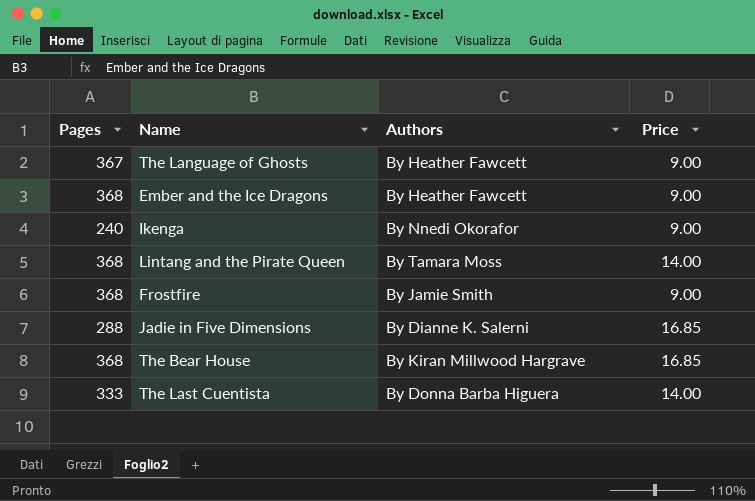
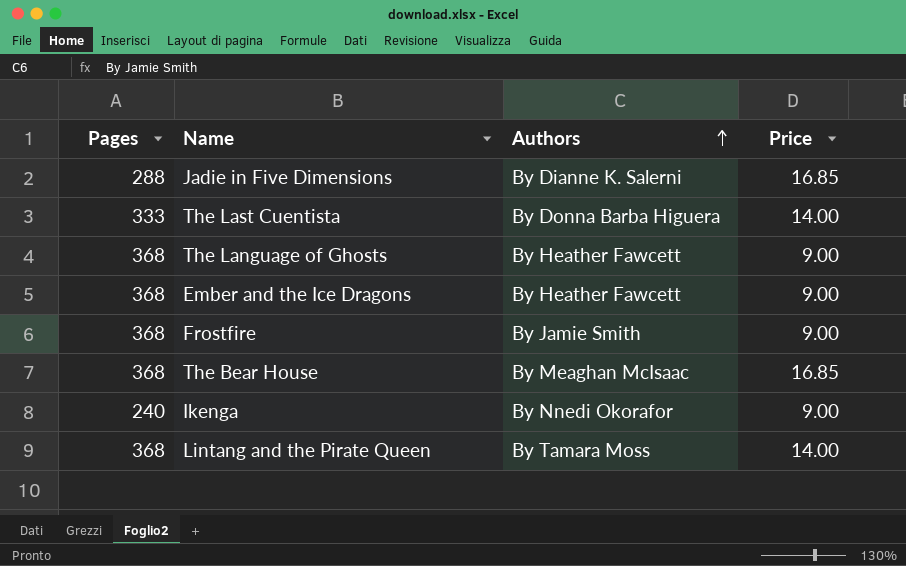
row order: none -> Authors ascending
The Language of Ghosts | Pages: 367 -> 368
The Bear House | Authors: By Kiran Millwood Hargrave -> By Meaghan McIsaac

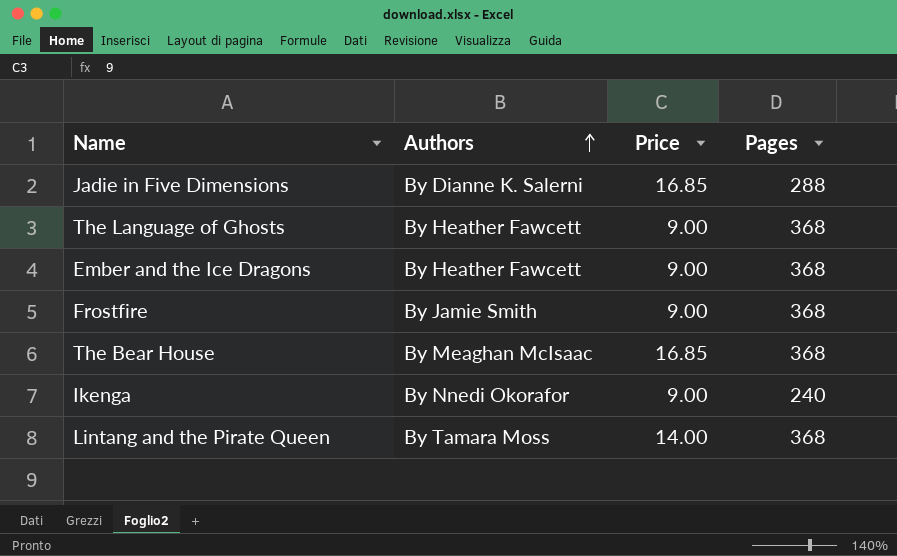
column Pages | position: 1 -> 4
row The Last Cuentista: 333 | By Donna Barba Higuera | 14.00 -> none

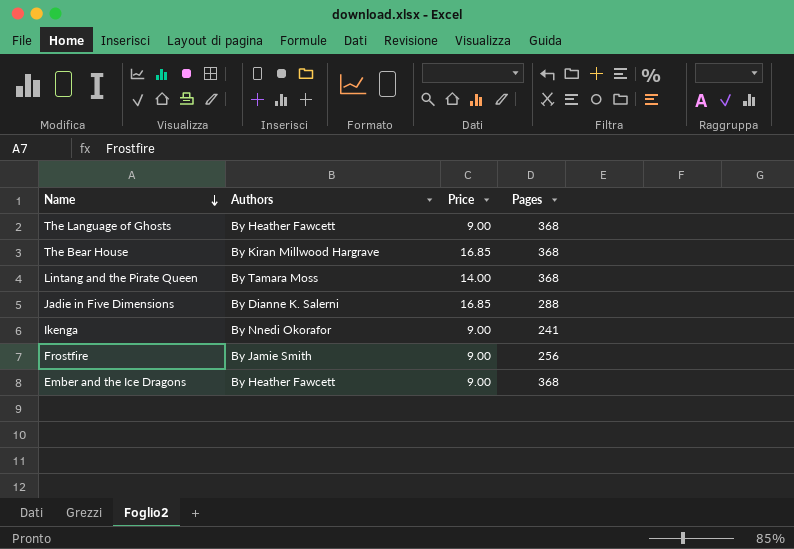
row order: Authors ascending -> Name descending
The Bear House | Authors: By Meaghan McIsaac -> By Kiran Millwood Hargrave
Ikenga | Pages: 240 -> 241
Frostfire | Pages: 368 -> 256

